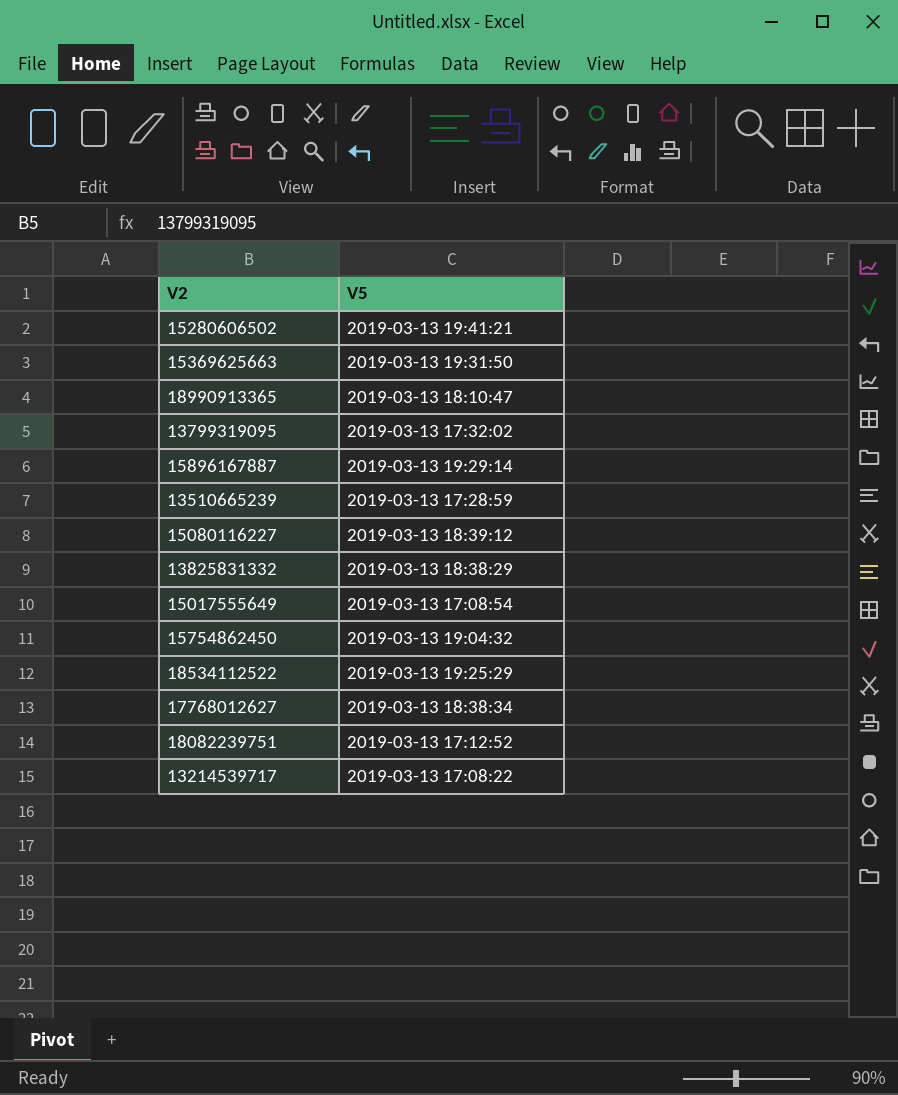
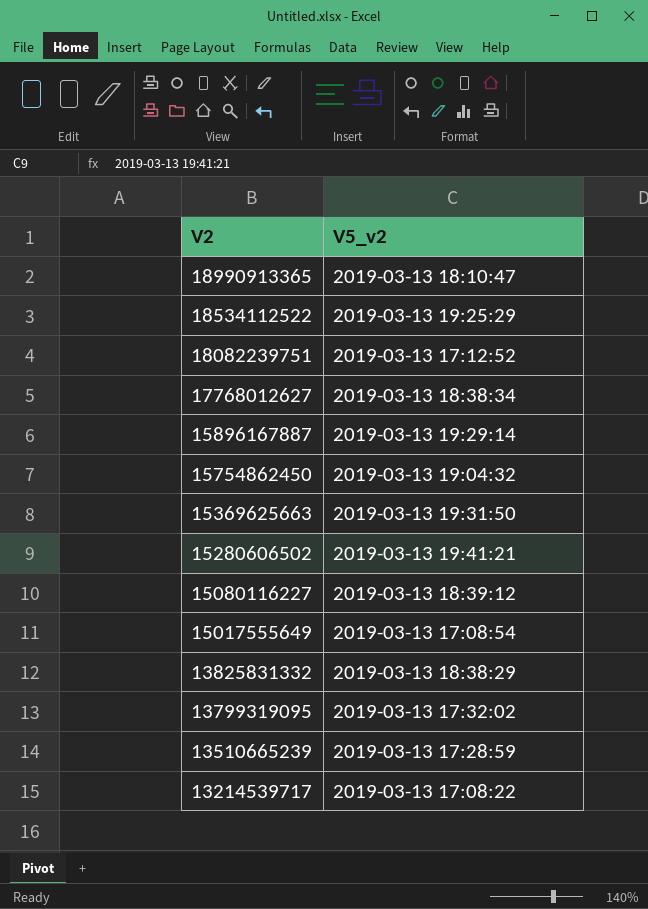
row order: none -> V2 descending
column name: V5 -> V5_v2

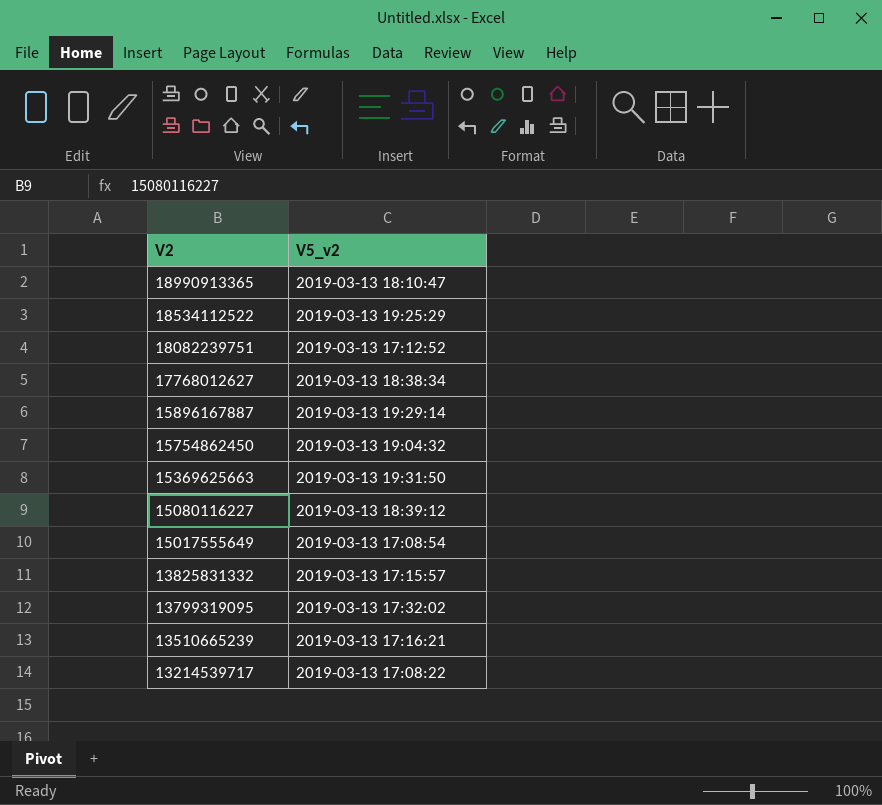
row 15280606502: 2019-03-13 19:41:21 -> none
13825831332 | V5_v2: 2019-03-13 18:38:29 -> 2019-03-13 17:15:57
13510665239 | V5_v2: 2019-03-13 17:28:59 -> 2019-03-13 17:16:21

